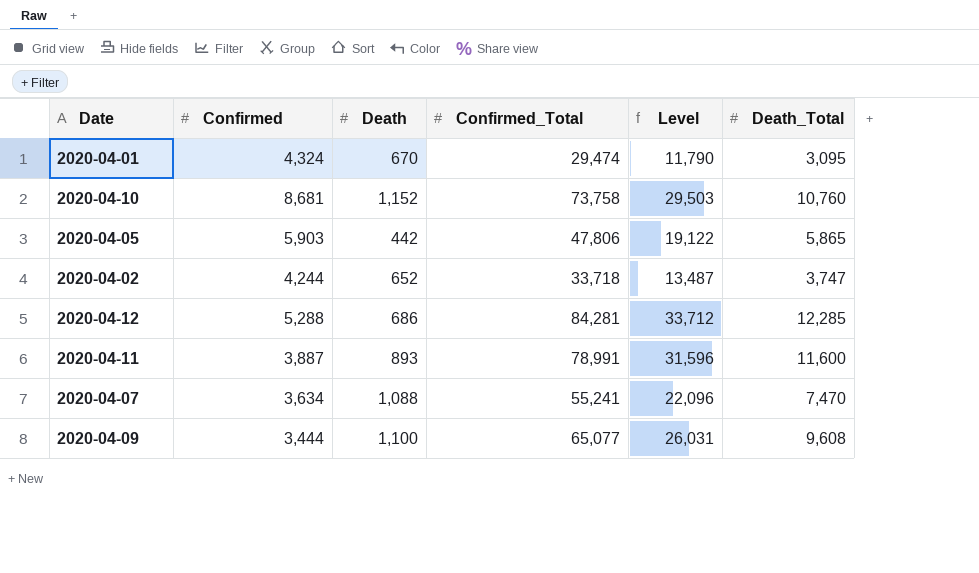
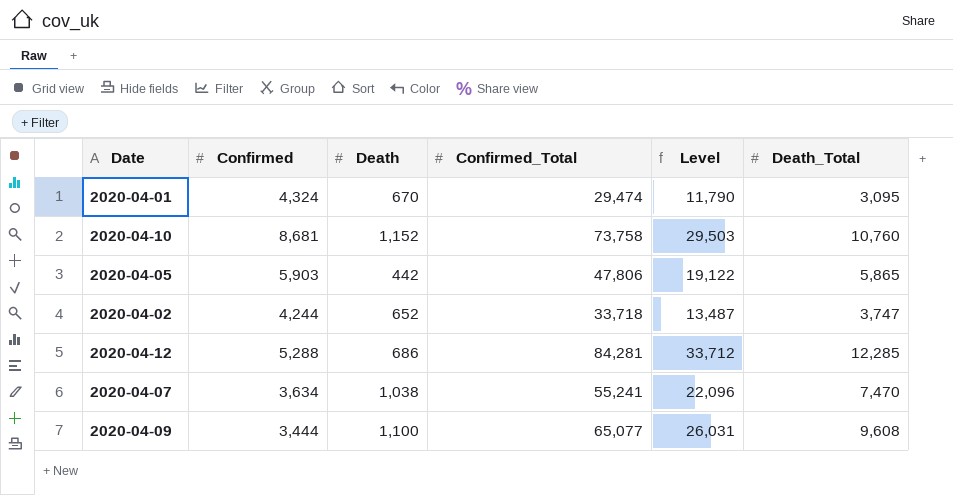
row 2020-04-11: 3,887 | 893 | 78,991 | 31,596 | 11,600 -> none
2020-04-07 | Death: 1,088 -> 1,038

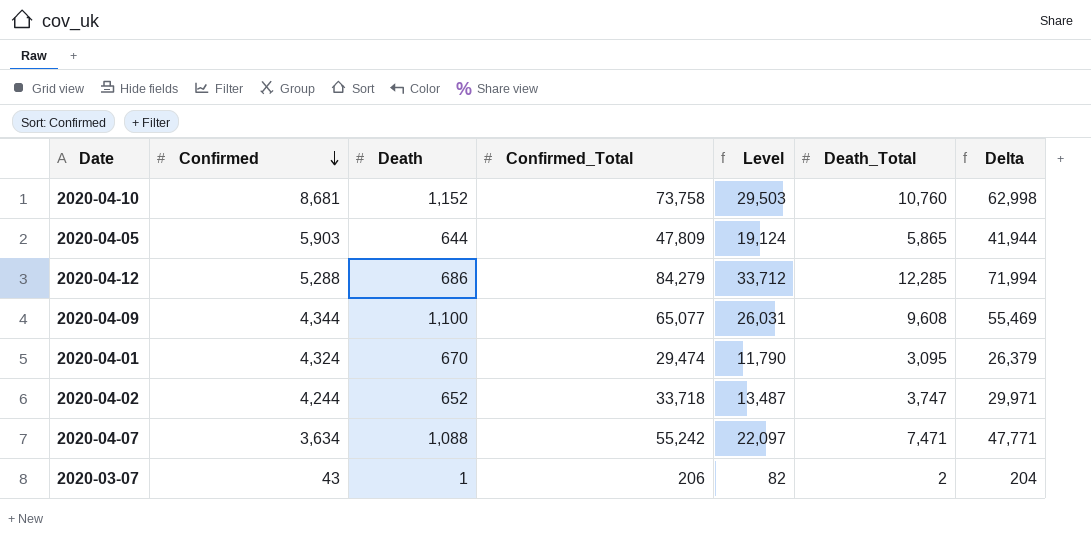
row order: none -> Confirmed descending
column Delta | formula: none -> [Confirmed_Total] - [Death_Total]
2020-04-05 | Death: 442 -> 644
2020-04-05 | Confirmed_Total: 47,806 -> 47,809
2020-04-05 | Level: 19,122 -> 19,124
2020-04-12 | Confirmed_Total: 84,281 -> 84,279
2020-04-09 | Confirmed: 3,444 -> 4,344
2020-04-07 | Death: 1,038 -> 1,088
2020-04-07 | Confirmed_Total: 55,241 -> 55,242
2020-04-07 | Level: 22,096 -> 22,097
2020-04-07 | Death_Total: 7,470 -> 7,471
row 2020-03-07: none -> 43 | 1 | 206 | 82 | 2 | 204

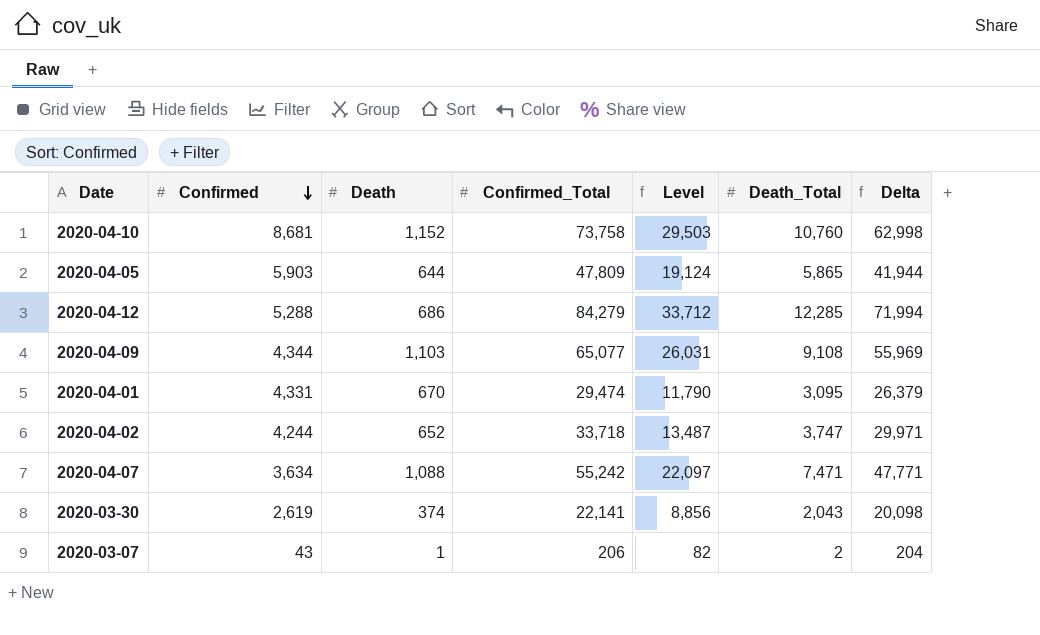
2020-04-09 | Death: 1,100 -> 1,103
2020-04-09 | Death_Total: 9,608 -> 9,108
2020-04-09 | Delta: 55,469 -> 55,969
2020-04-01 | Confirmed: 4,324 -> 4,331
row 2020-03-30: none -> 2,619 | 374 | 22,141 | 8,856 | 2,043 | 20,098

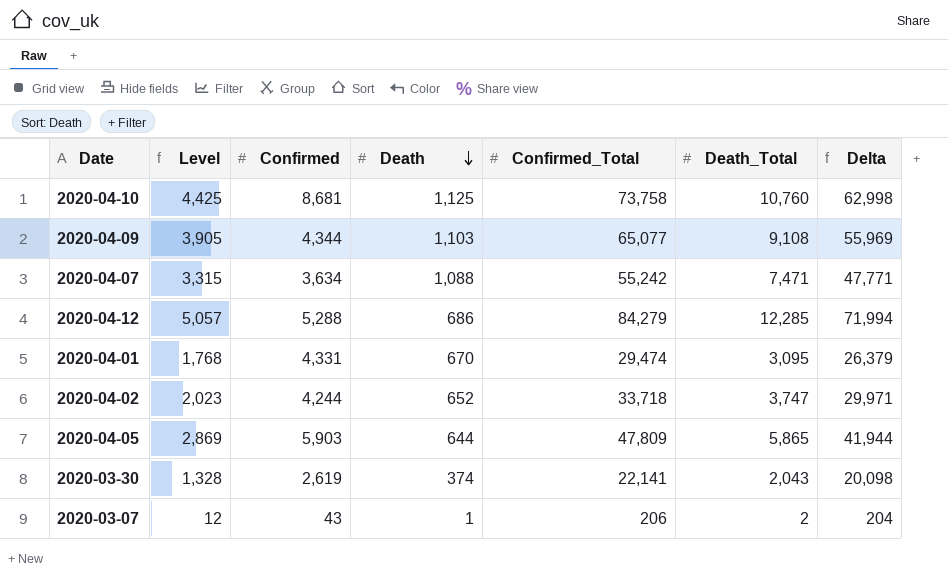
row order: Confirmed descending -> Death descending
column Level | formula: [Confirmed_Total] * 0.4 -> [Confirmed_Total] * 0.06
column Level | position: 5 -> 2
2020-04-10 | Death: 1,152 -> 1,125

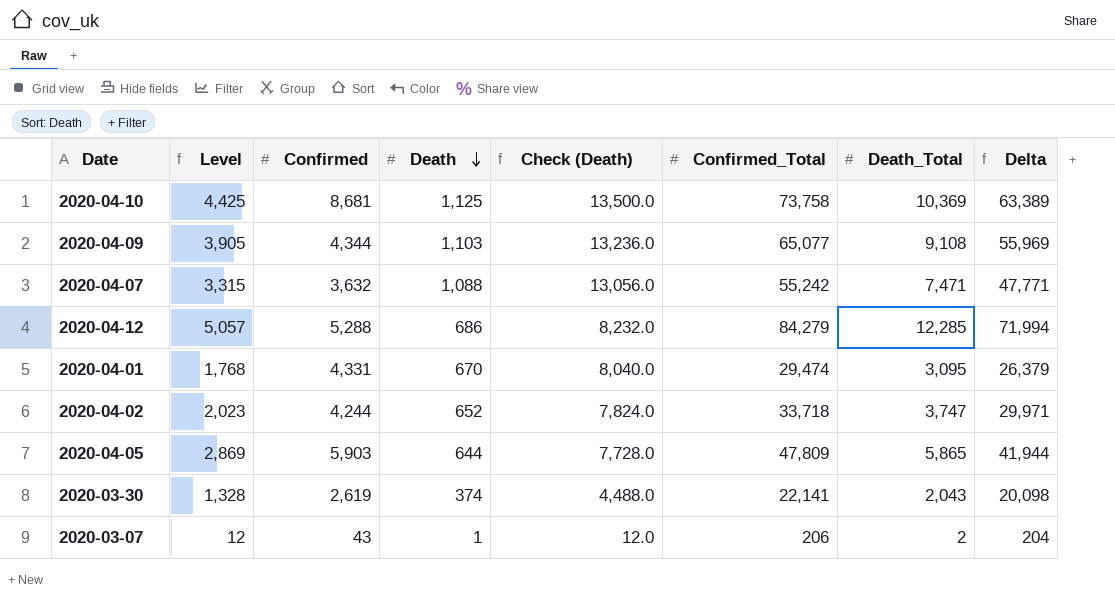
column Check (Death) | formula: none -> [Death] * 12
2020-04-10 | Death_Total: 10,760 -> 10,369
2020-04-10 | Delta: 62,998 -> 63,389
2020-04-07 | Confirmed: 3,634 -> 3,632

